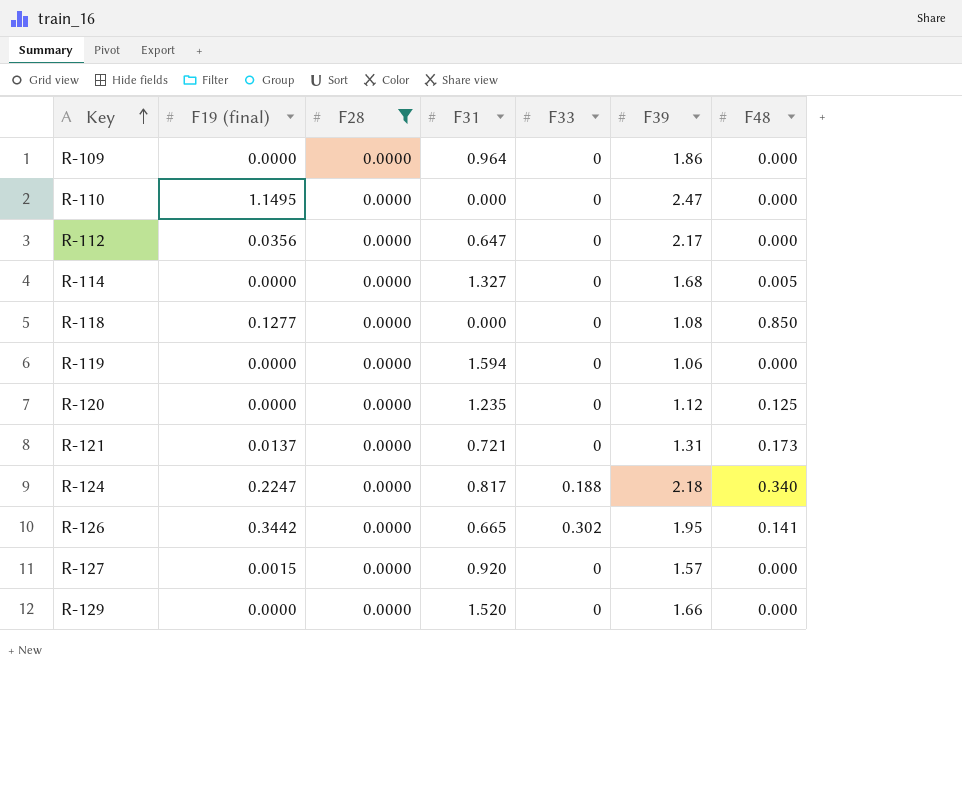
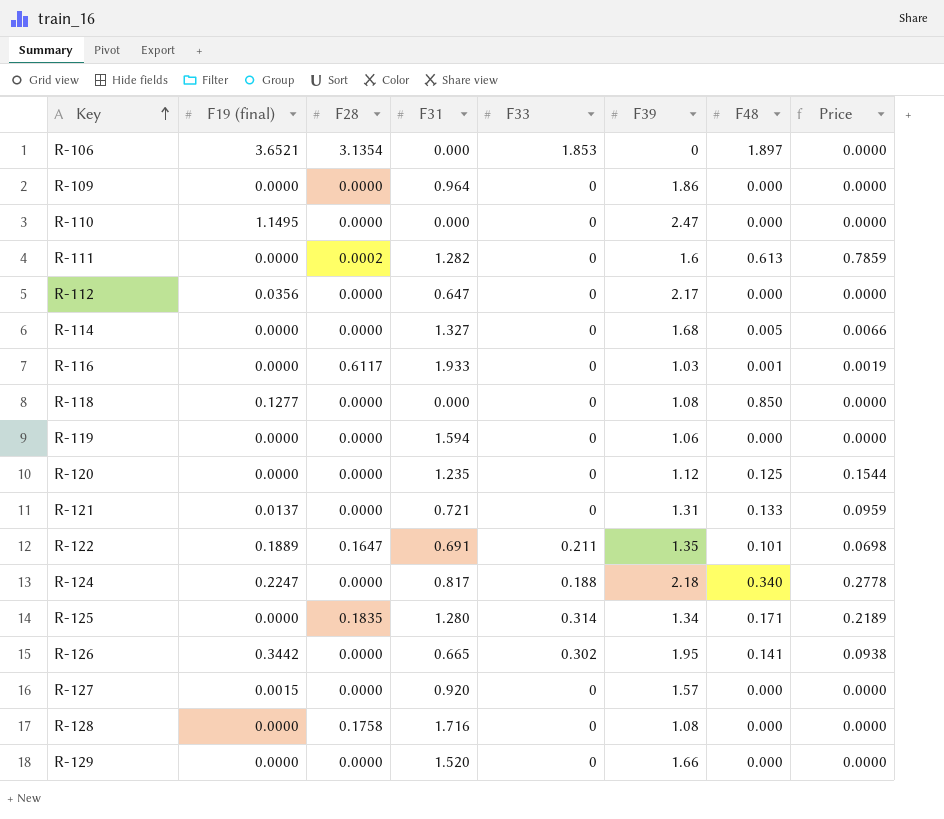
filter: F28 = 0.0000 -> none
column Price | formula: none -> [F31] * [F48]
R-121 | F48: 0.173 -> 0.133

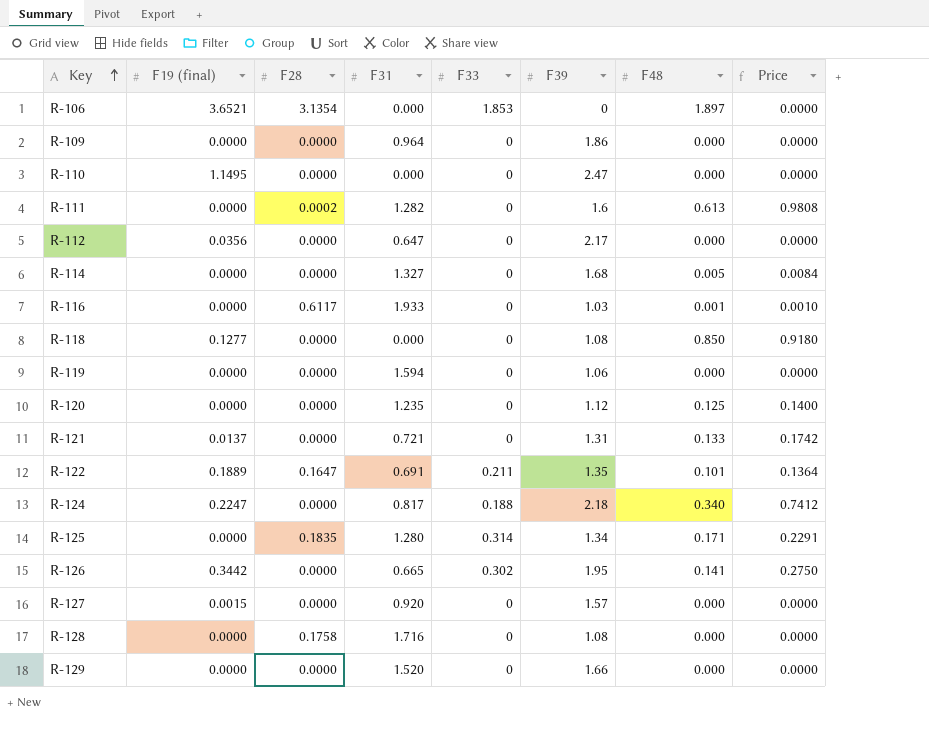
column Price | formula: [F31] * [F48] -> [F39] * [F48]

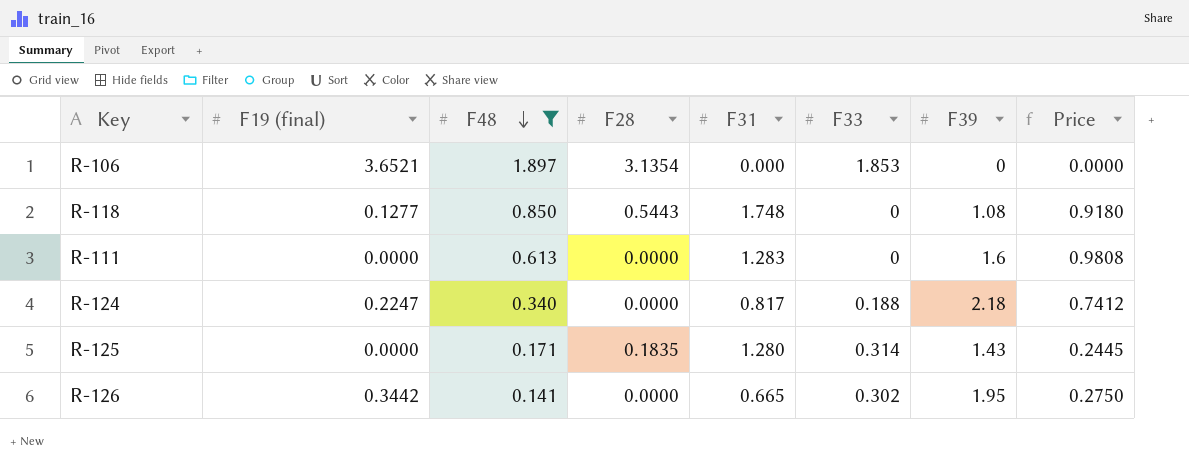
filter: none -> F48 >= 0.141
row order: Key ascending -> F48 descending
column F48 | position: 7 -> 3
R-118 | F28: 0.0000 -> 0.5443
R-118 | F31: 0.000 -> 1.748
R-111 | F28: 0.0002 -> 0.0000
R-111 | F31: 1.282 -> 1.283
R-125 | F39: 1.34 -> 1.43
R-125 | Price: 0.2291 -> 0.2445

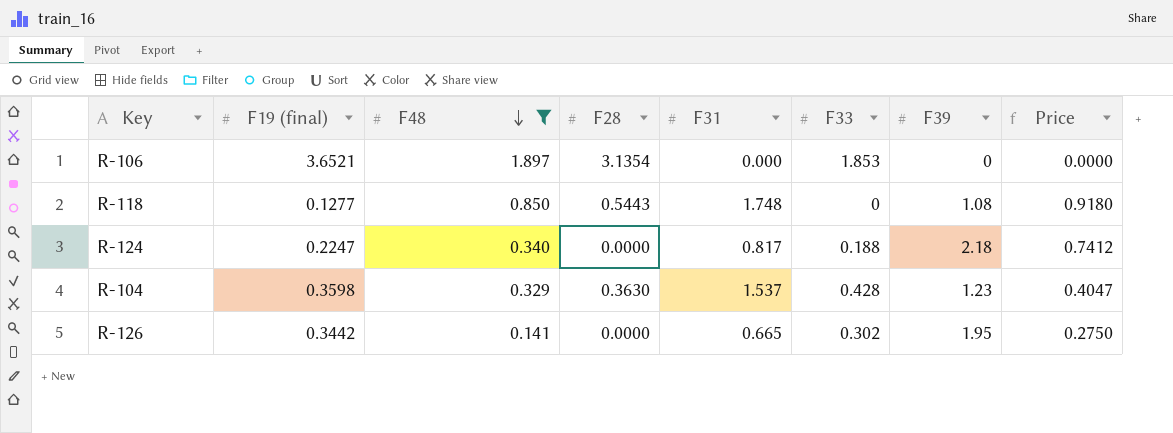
row R-111: 0.0000 | 0.613 | 0.0000 | 1.283 | 0 | 1.6 | 0.9808 -> none
row R-125: 0.0000 | 0.171 | 0.1835 | 1.280 | 0.314 | 1.43 | 0.2445 -> none
row R-104: none -> 0.3598 | 0.329 | 0.3630 | 1.537 | 0.428 | 1.23 | 0.4047

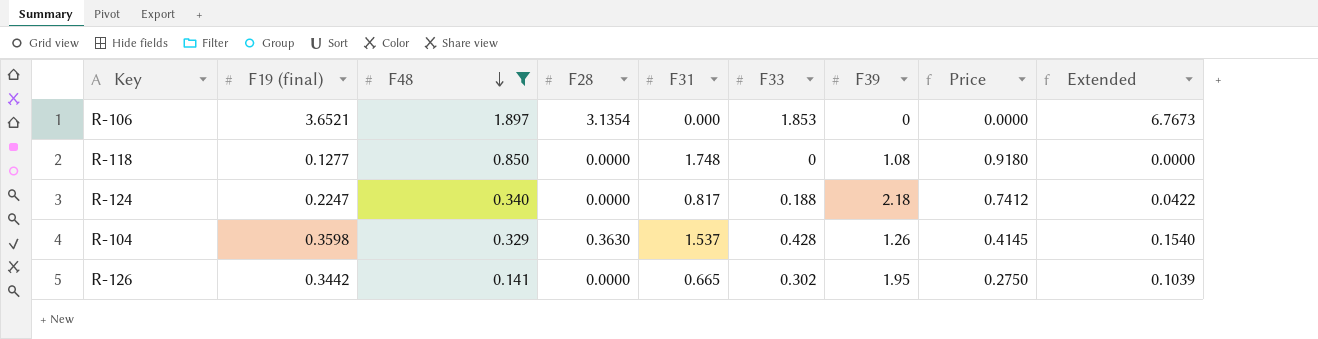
column Extended | formula: none -> [F19 (final)] * [F33]
R-118 | F28: 0.5443 -> 0.0000
R-104 | F39: 1.23 -> 1.26
R-104 | Price: 0.4047 -> 0.4145

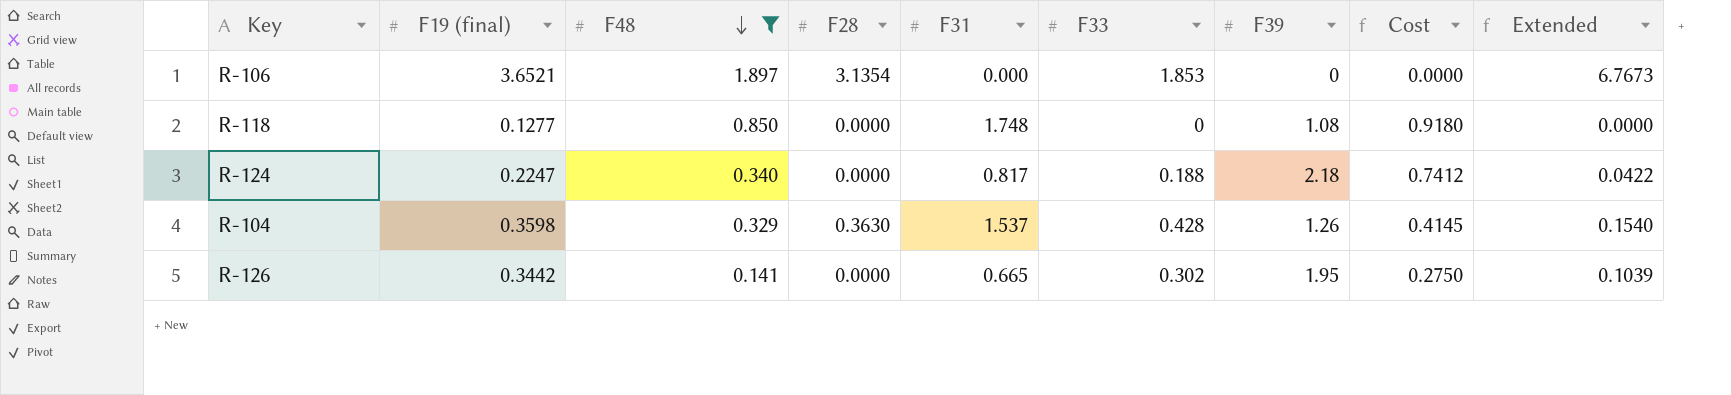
column name: Price -> Cost

